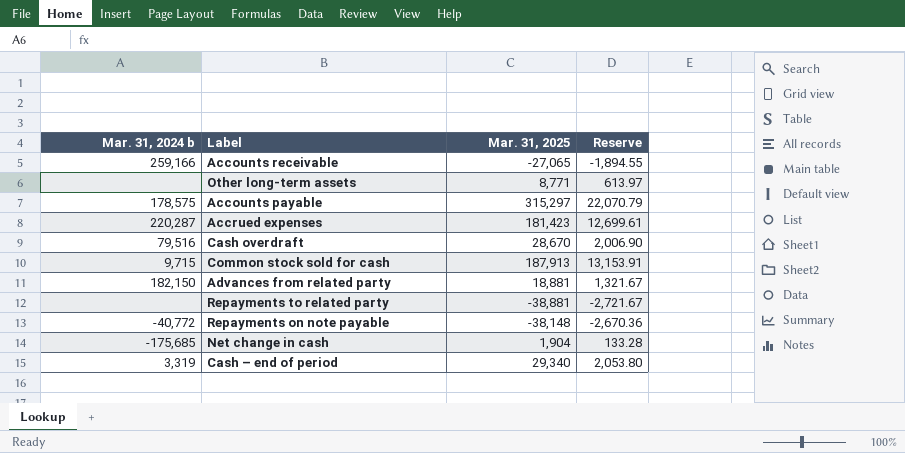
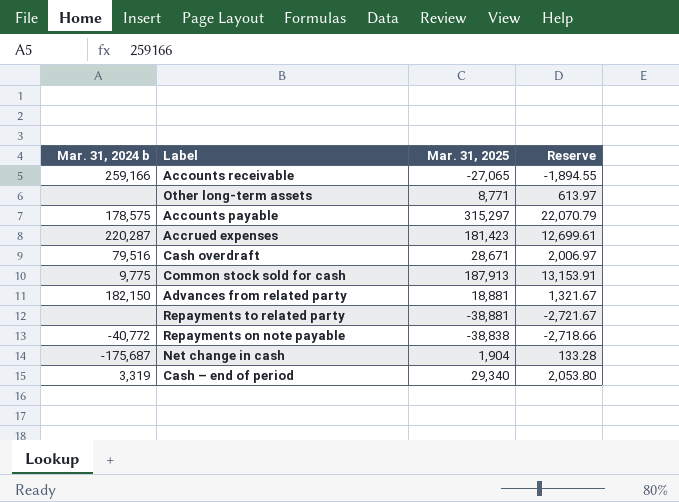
Cash overdraft | Mar. 31, 2025: 28,670 -> 28,671
Cash overdraft | Reserve: 2,006.90 -> 2,006.97
Common stock sold for cash | Mar. 31, 2024 b: 9,715 -> 9,775
Repayments on note payable | Mar. 31, 2025: -38,148 -> -38,838
Repayments on note payable | Reserve: -2,670.36 -> -2,718.66
Net change in cash | Mar. 31, 2024 b: -175,685 -> -175,687

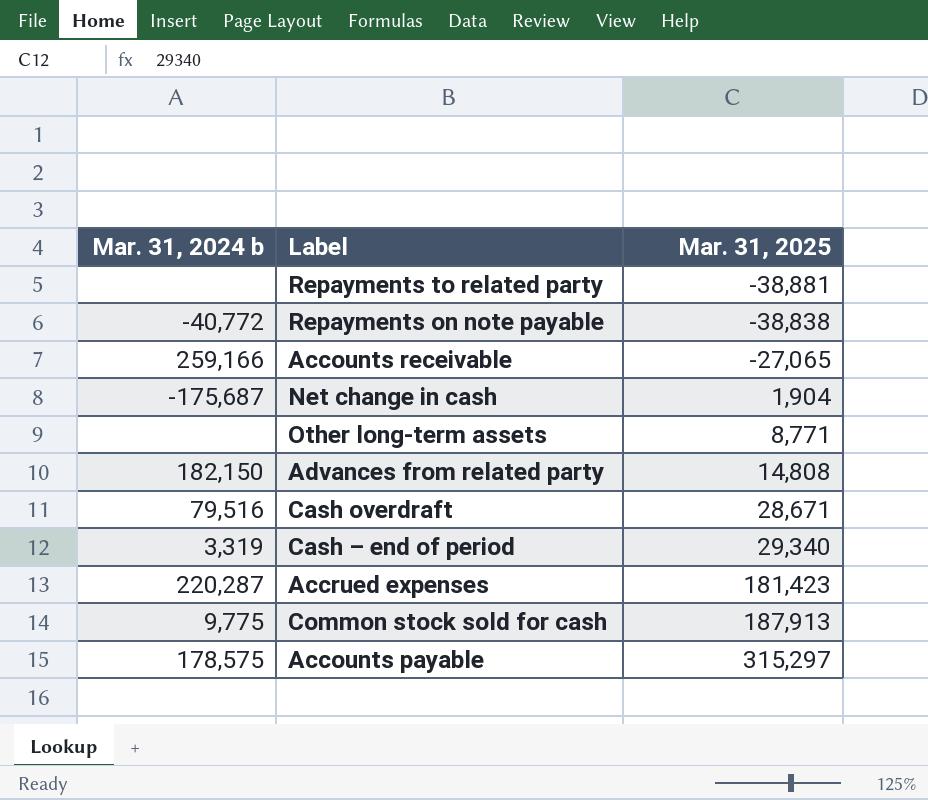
row order: none -> Mar. 31, 2025 ascending
column Reserve | formula: [Mar. 31, 2025] * 0.07 -> none
Advances from related party | Mar. 31, 2025: 18,881 -> 14,808

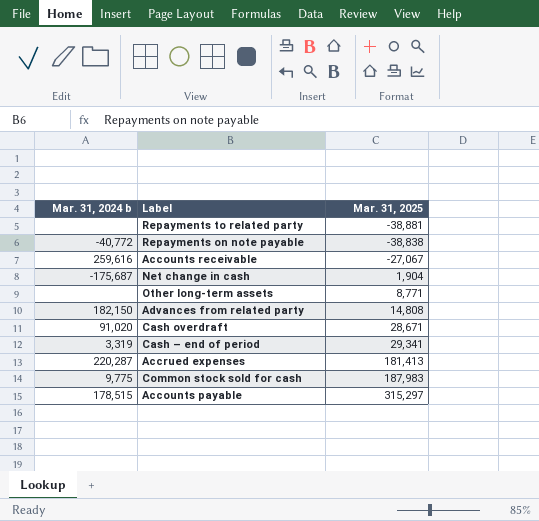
Accounts receivable | Mar. 31, 2024 b: 259,166 -> 259,616
Accounts receivable | Mar. 31, 2025: -27,065 -> -27,067
Cash overdraft | Mar. 31, 2024 b: 79,516 -> 91,020
Cash – end of period | Mar. 31, 2025: 29,340 -> 29,341
Accrued expenses | Mar. 31, 2025: 181,423 -> 181,413
Common stock sold for cash | Mar. 31, 2025: 187,913 -> 187,983
Accounts payable | Mar. 31, 2024 b: 178,575 -> 178,515

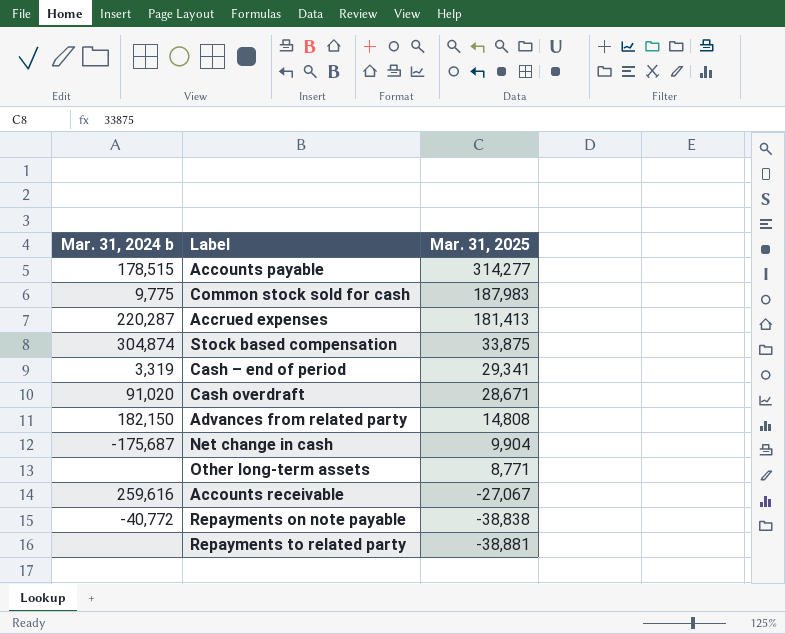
row order: Mar. 31, 2025 ascending -> Mar. 31, 2025 descending
Accounts payable | Mar. 31, 2025: 315,297 -> 314,277
row Stock based compensation: none -> 304,874 | 33,875
Net change in cash | Mar. 31, 2025: 1,904 -> 9,904

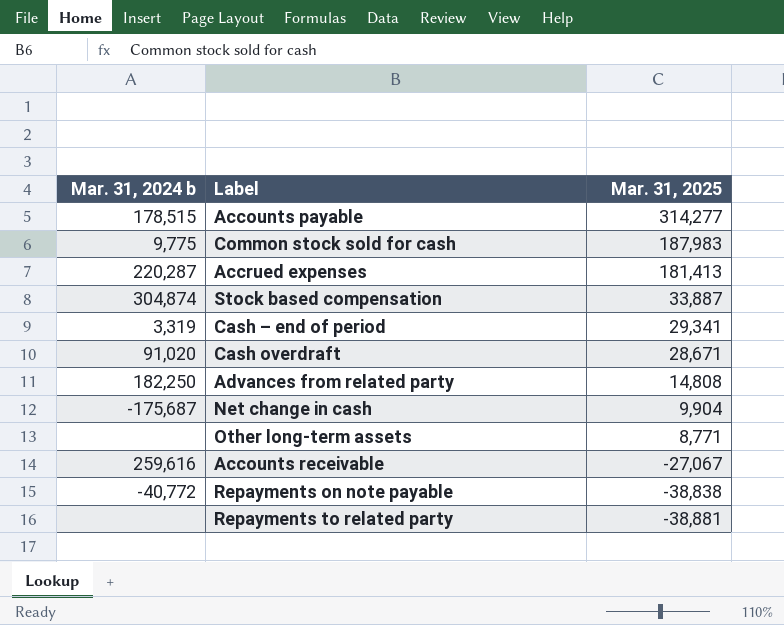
Stock based compensation | Mar. 31, 2025: 33,875 -> 33,887
Advances from related party | Mar. 31, 2024 b: 182,150 -> 182,250

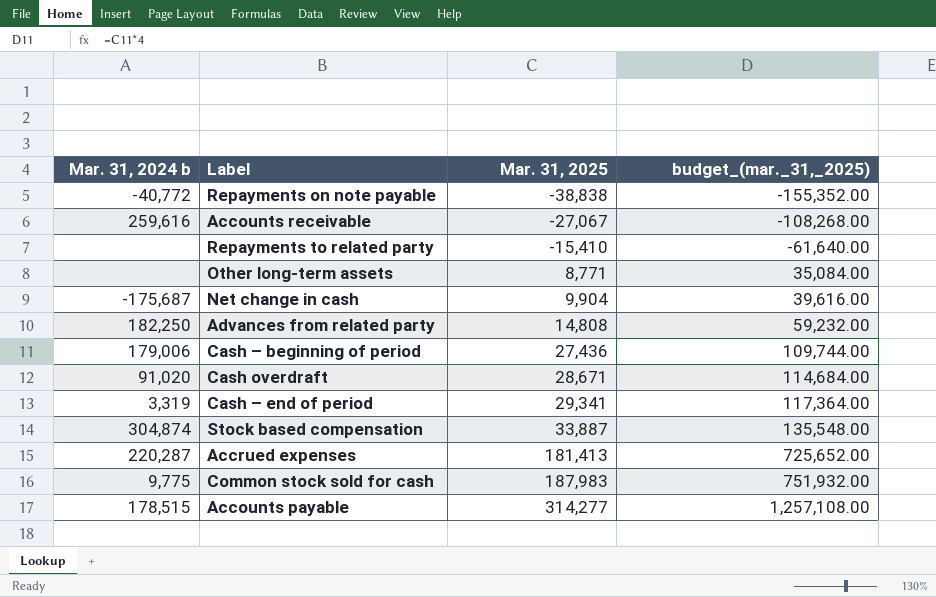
row order: Mar. 31, 2025 descending -> Mar. 31, 2025 ascending
column budget_(mar._31,_2025) | formula: none -> [Mar. 31, 2025] * 4
Repayments to related party | Mar. 31, 2025: -38,881 -> -15,410
row Cash – beginning of period: none -> 179,006 | 27,436 | 109,744.00

